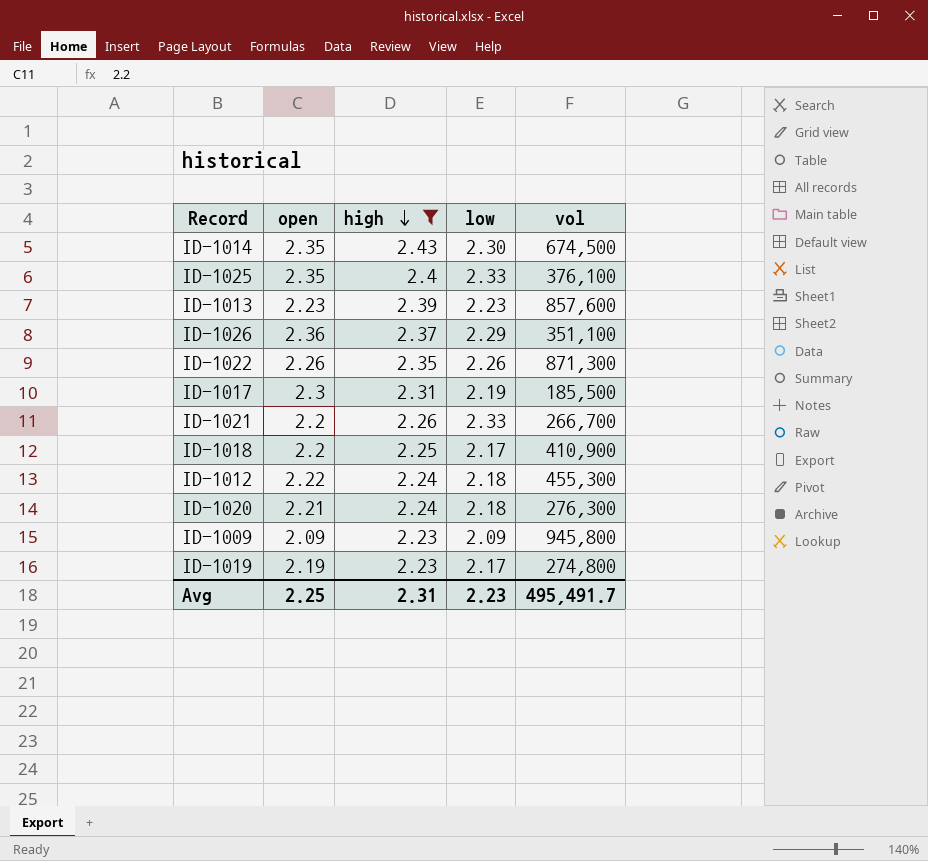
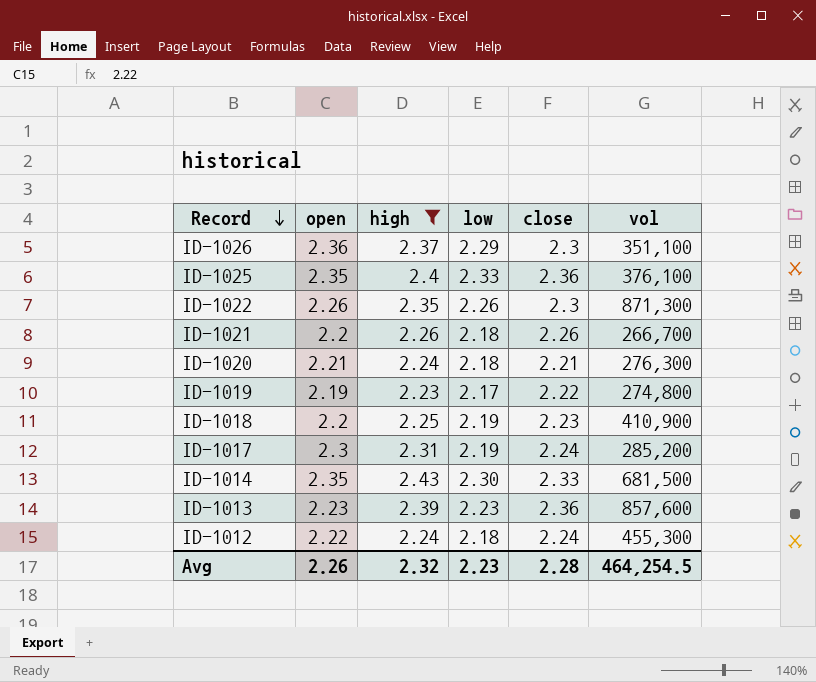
row order: high descending -> Record descending
column close | position: none -> 5
row ID-1009: 2.09 | 2.23 | 2.09 | 945,800 -> none
ID-1021 | low: 2.33 -> 2.18
ID-1018 | low: 2.17 -> 2.19
ID-1017 | vol: 185,500 -> 285,200
ID-1014 | vol: 674,500 -> 681,500
Avg | open: 2.25 -> 2.26
Avg | high: 2.31 -> 2.32
Avg | vol: 495,491.7 -> 464,254.5

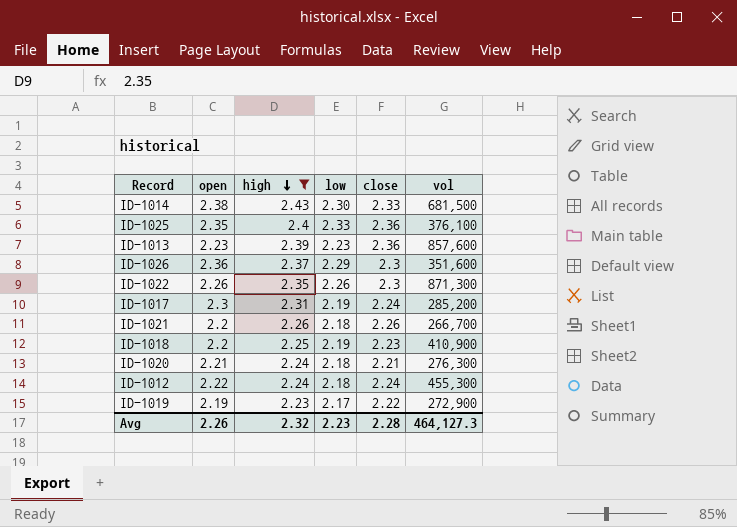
row order: Record descending -> high descending
ID-1014 | open: 2.35 -> 2.38
ID-1026 | vol: 351,100 -> 351,600
ID-1019 | vol: 274,800 -> 272,900
Avg | vol: 464,254.5 -> 464,127.3

